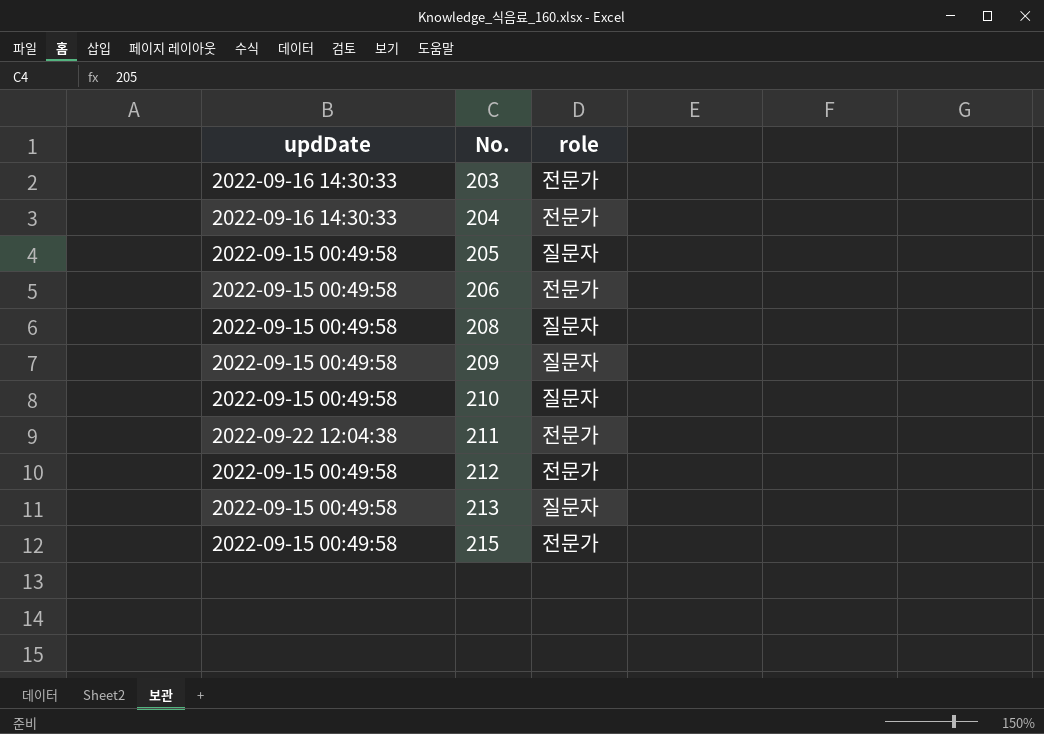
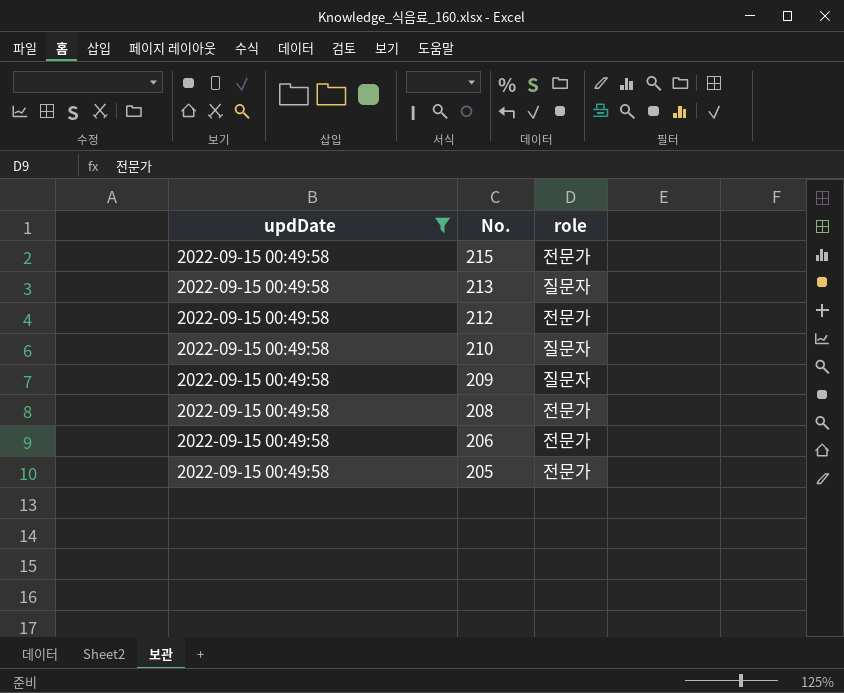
filter: none -> updDate = 2022-09-15 00:49:58
row order: No. ascending -> No. descending
208 | role: 질문자 -> 전문가
205 | role: 질문자 -> 전문가

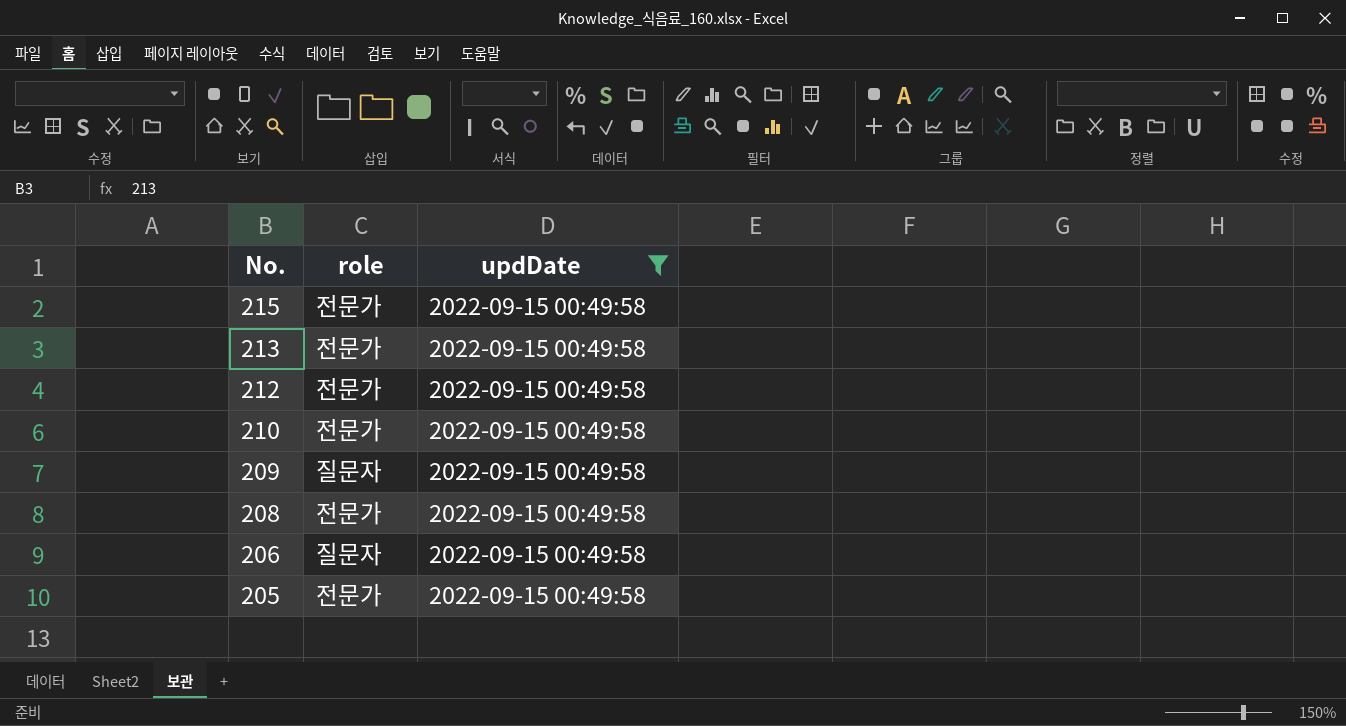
column updDate | position: 1 -> 3
213 | role: 질문자 -> 전문가
210 | role: 질문자 -> 전문가
206 | role: 전문가 -> 질문자

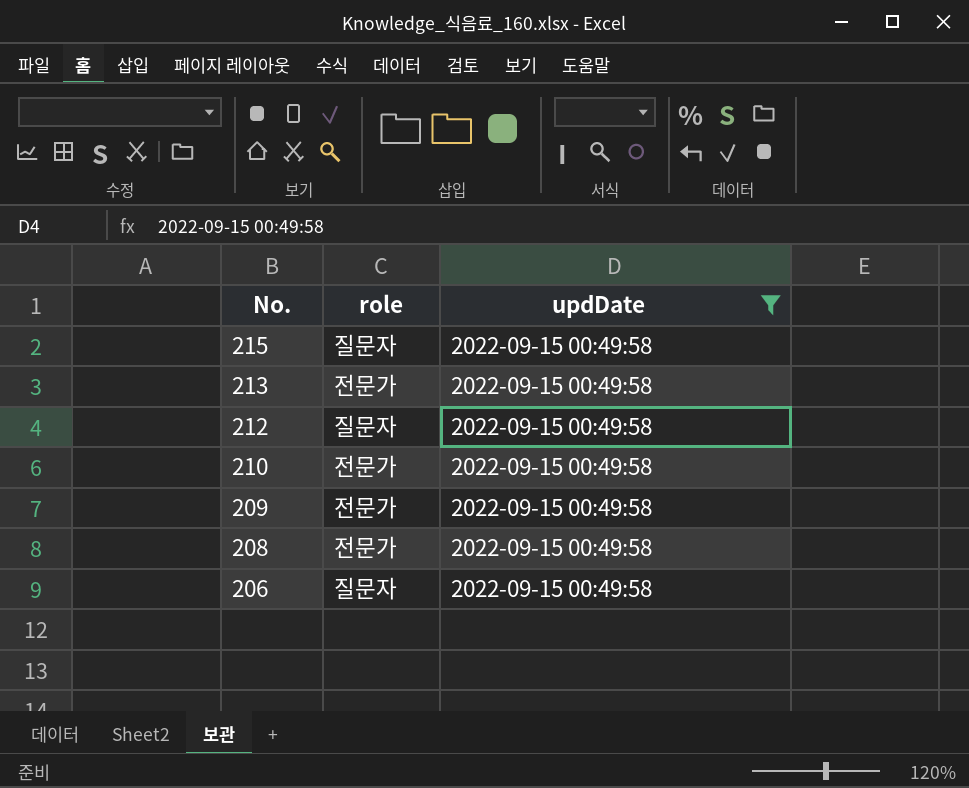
row 205: 전문가 | 2022-09-15 00:49:58 -> none
215 | role: 전문가 -> 질문자
212 | role: 전문가 -> 질문자
209 | role: 질문자 -> 전문가

